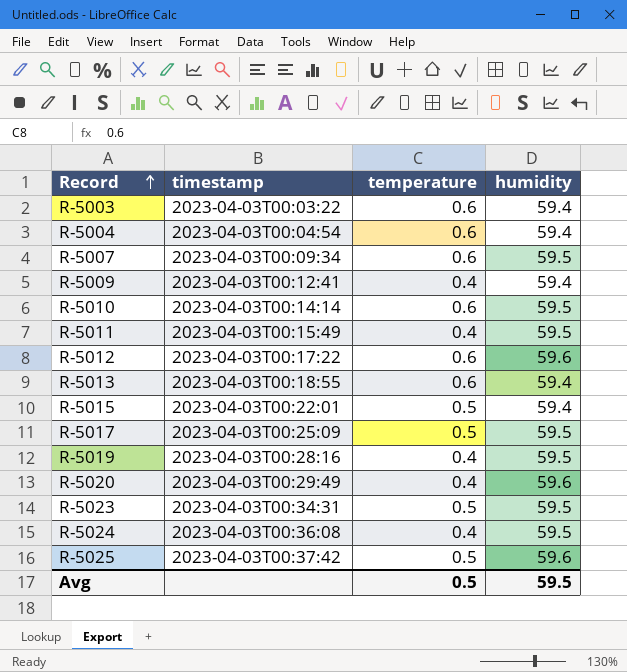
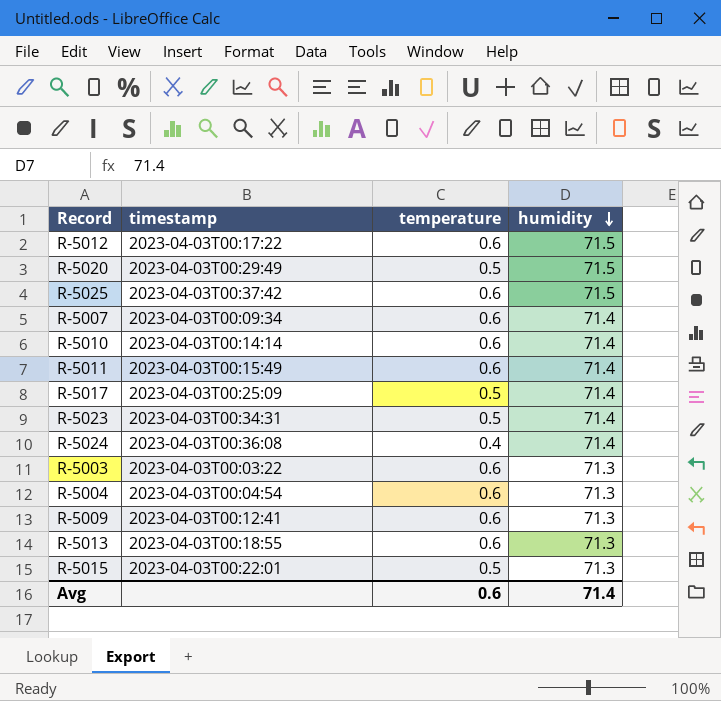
row order: Record ascending -> humidity descending
row R-5019: 2023-04-03T00:28:16 | 0.4 | 59.5 -> none
R-5012 | humidity: 59.6 -> 71.5
R-5020 | temperature: 0.4 -> 0.5
R-5020 | humidity: 59.6 -> 71.5
R-5025 | temperature: 0.5 -> 0.6
R-5025 | humidity: 59.6 -> 71.5
R-5007 | humidity: 59.5 -> 71.4
R-5010 | humidity: 59.5 -> 71.4
R-5011 | temperature: 0.4 -> 0.6
R-5011 | humidity: 59.5 -> 71.4
R-5017 | humidity: 59.5 -> 71.4
R-5023 | humidity: 59.5 -> 71.4
R-5024 | humidity: 59.5 -> 71.4
R-5003 | humidity: 59.4 -> 71.3
R-5004 | humidity: 59.4 -> 71.3
R-5009 | temperature: 0.4 -> 0.6
R-5009 | humidity: 59.4 -> 71.3
R-5013 | humidity: 59.4 -> 71.3
R-5015 | humidity: 59.4 -> 71.3
Avg | temperature: 0.5 -> 0.6
Avg | humidity: 59.5 -> 71.4

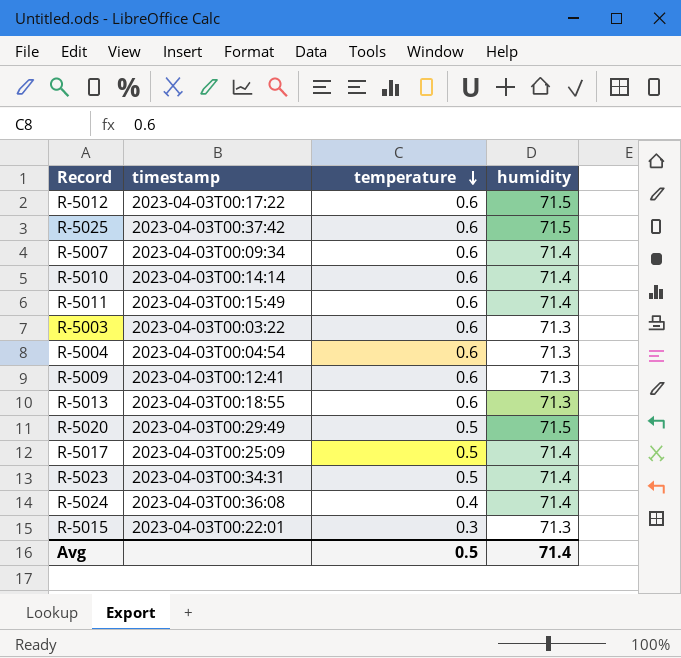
row order: humidity descending -> temperature descending
R-5015 | temperature: 0.5 -> 0.3
Avg | temperature: 0.6 -> 0.5

